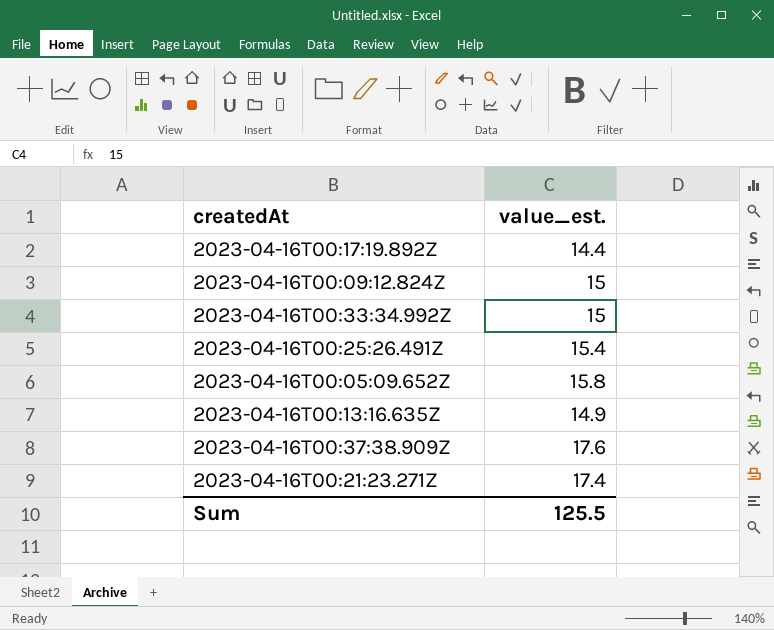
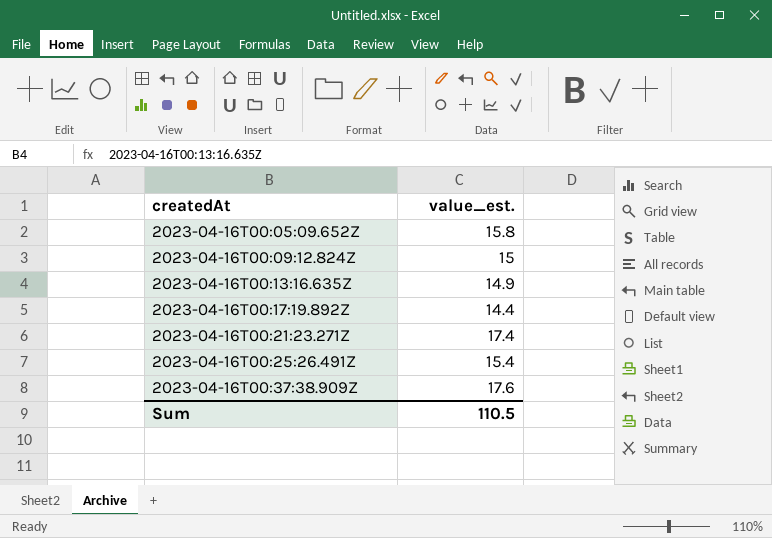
row order: none -> createdAt ascending
row 2023-04-16T00:33:34.992Z: 15 -> none
Sum | value_est.: 125.5 -> 110.5

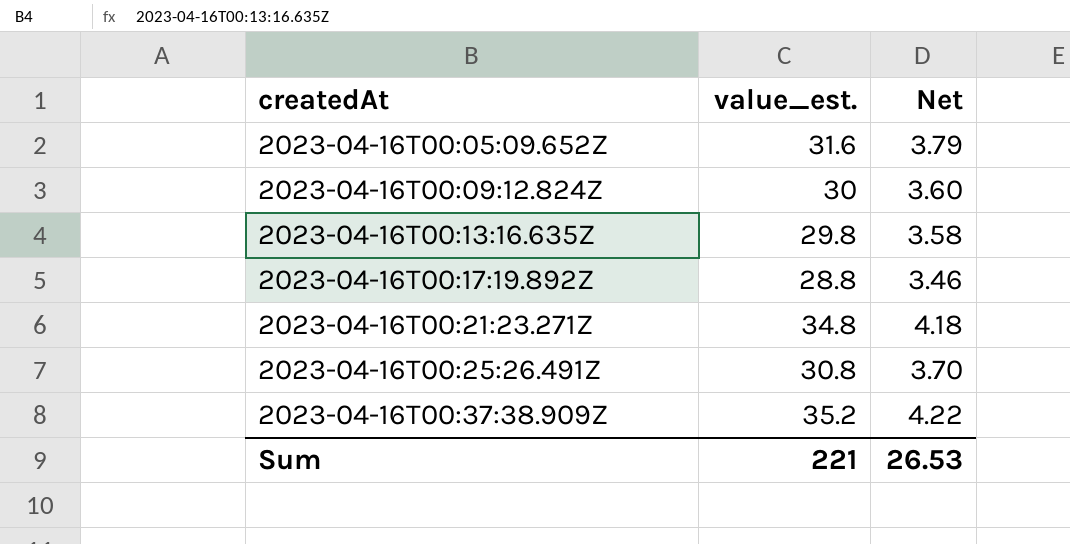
column Net | formula: none -> [value_est.] * 0.12
2023-04-16T00:05:09.652Z | value_est.: 15.8 -> 31.6
2023-04-16T00:09:12.824Z | value_est.: 15 -> 30
2023-04-16T00:13:16.635Z | value_est.: 14.9 -> 29.8
2023-04-16T00:17:19.892Z | value_est.: 14.4 -> 28.8
2023-04-16T00:21:23.271Z | value_est.: 17.4 -> 34.8
2023-04-16T00:25:26.491Z | value_est.: 15.4 -> 30.8
2023-04-16T00:37:38.909Z | value_est.: 17.6 -> 35.2
Sum | value_est.: 110.5 -> 221

